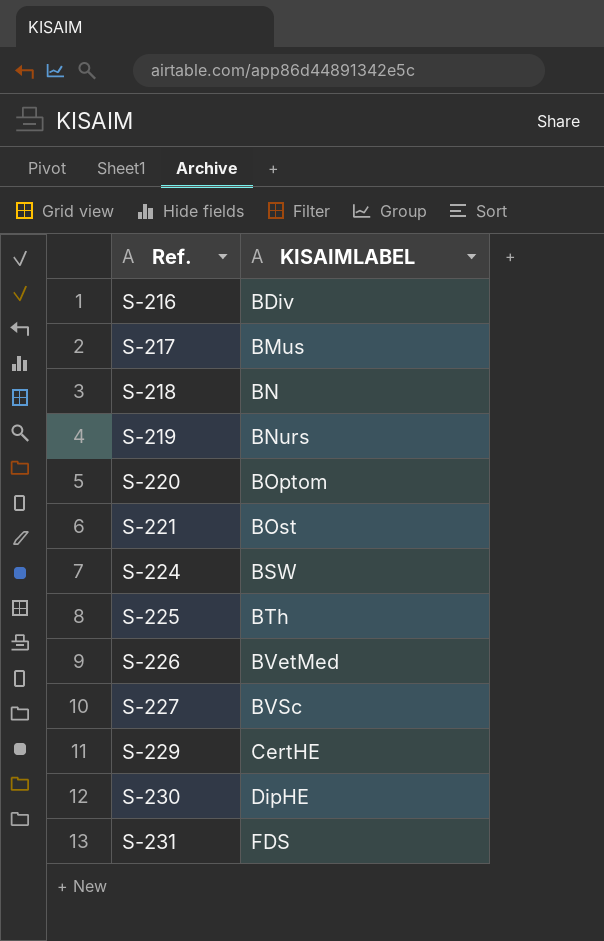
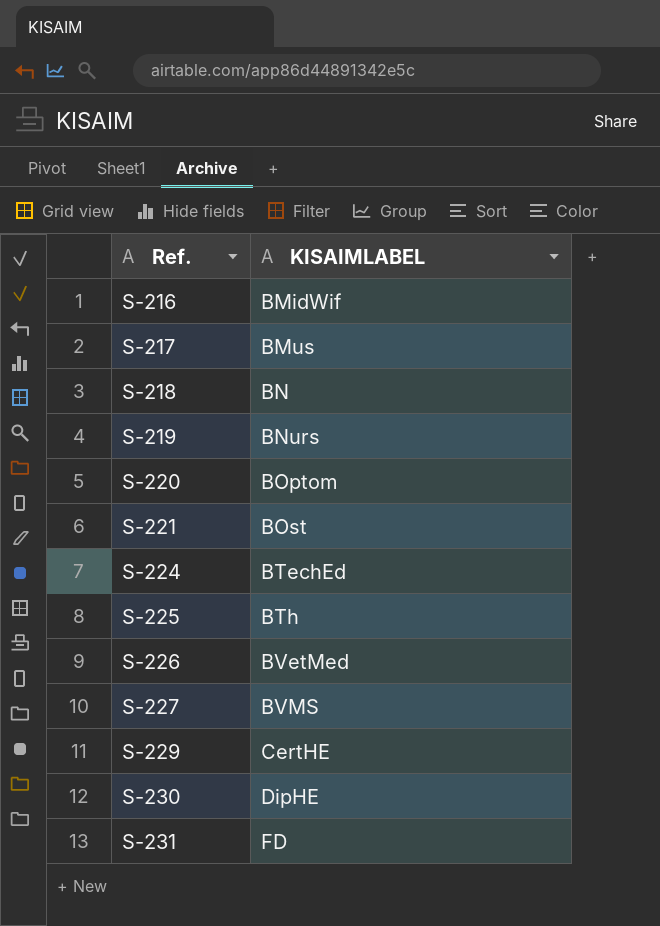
S-216 | KISAIMLABEL: BDiv -> BMidWif
S-224 | KISAIMLABEL: BSW -> BTechEd
S-227 | KISAIMLABEL: BVSc -> BVMS
S-231 | KISAIMLABEL: FDS -> FD

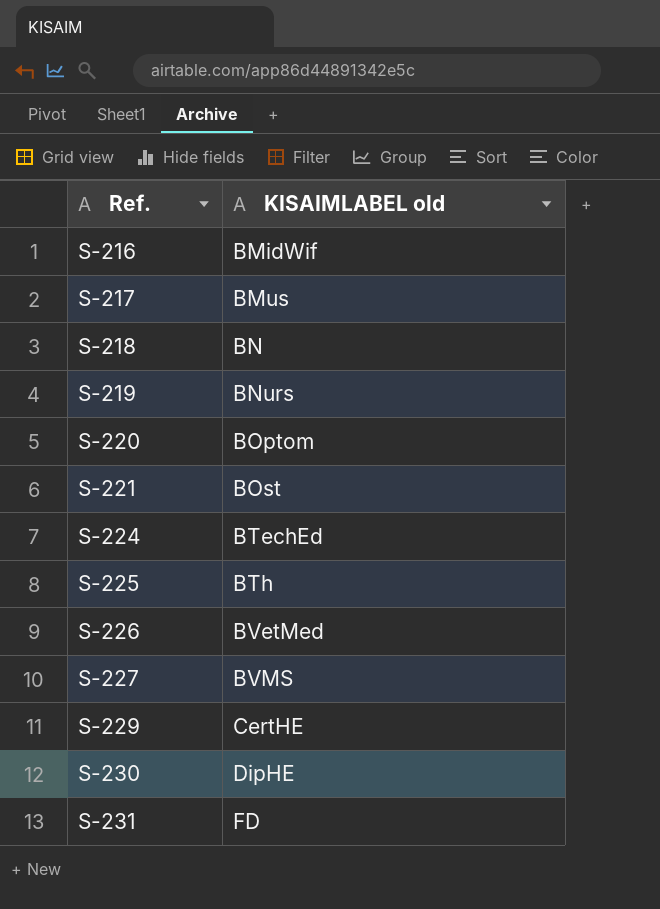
column name: KISAIMLABEL -> KISAIMLABEL old

